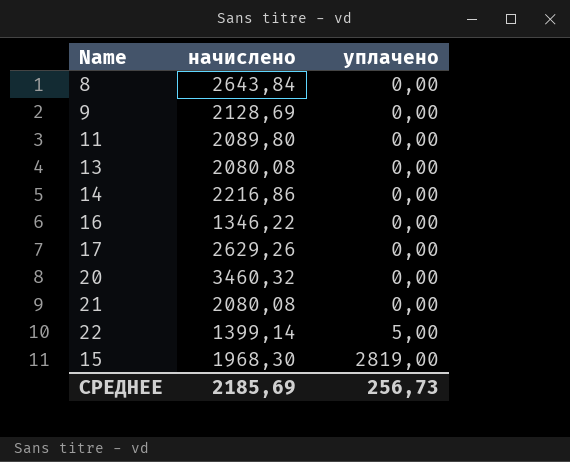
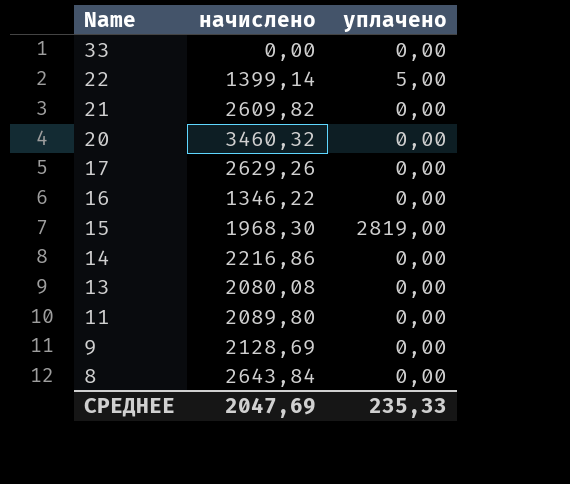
row order: уплачено ascending -> Name descending
row 33: none -> 0,00 | 0,00
21 | начислено: 2080,08 -> 2609,82
СРЕДНЕЕ | начислено: 2185,69 -> 2047,69
СРЕДНЕЕ | уплачено: 256,73 -> 235,33

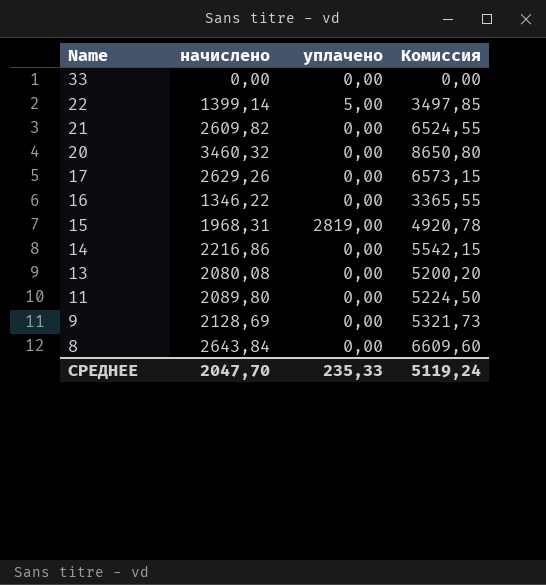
column Комиссия | formula: none -> [начислено] * 2,5
15 | начислено: 1968,30 -> 1968,31
СРЕДНЕЕ | начислено: 2047,69 -> 2047,70

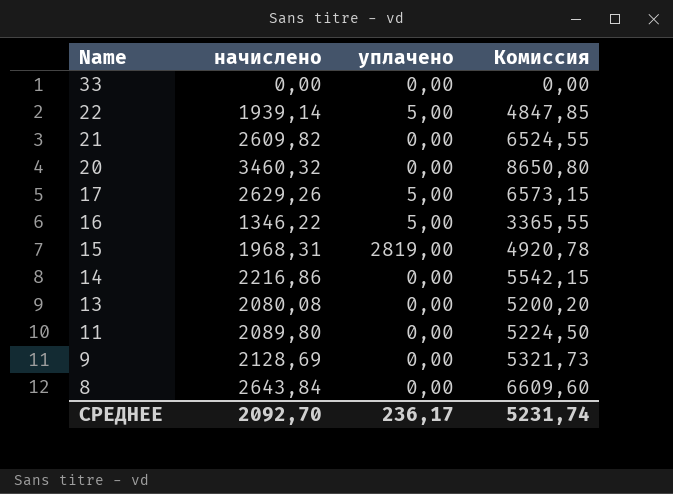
22 | начислено: 1399,14 -> 1939,14
22 | Комиссия: 3497,85 -> 4847,85
17 | уплачено: 0,00 -> 5,00
16 | уплачено: 0,00 -> 5,00
СРЕДНЕЕ | начислено: 2047,70 -> 2092,70
СРЕДНЕЕ | уплачено: 235,33 -> 236,17
СРЕДНЕЕ | Комиссия: 5119,24 -> 5231,74

